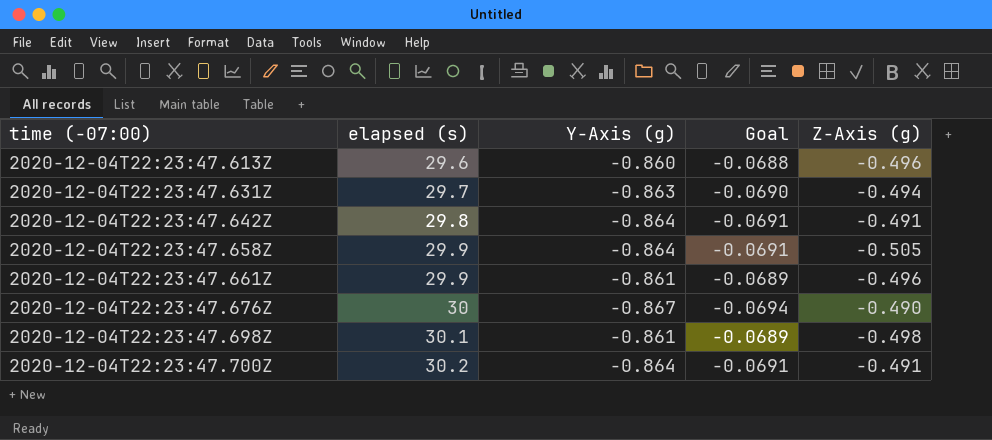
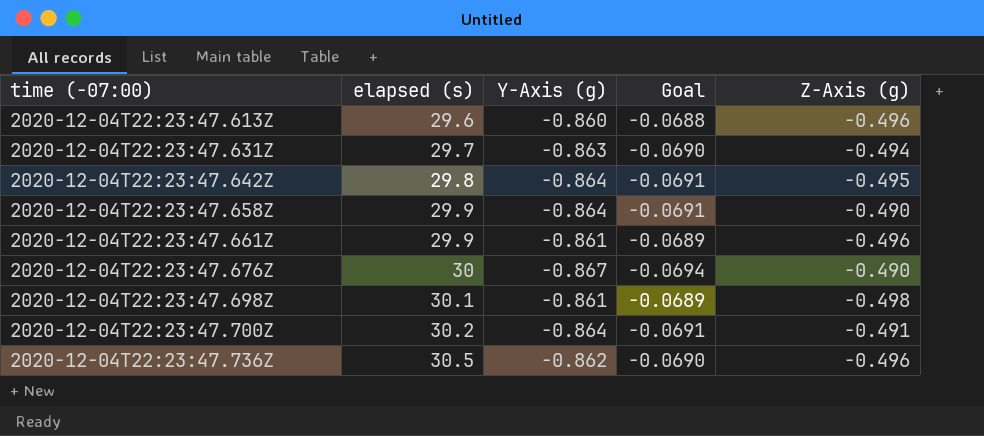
2020-12-04T22:23:47.642Z | Z-Axis (g): -0.491 -> -0.495
2020-12-04T22:23:47.658Z | Z-Axis (g): -0.505 -> -0.490
row 2020-12-04T22:23:47.736Z: none -> 30.5 | -0.862 | -0.0690 | -0.496

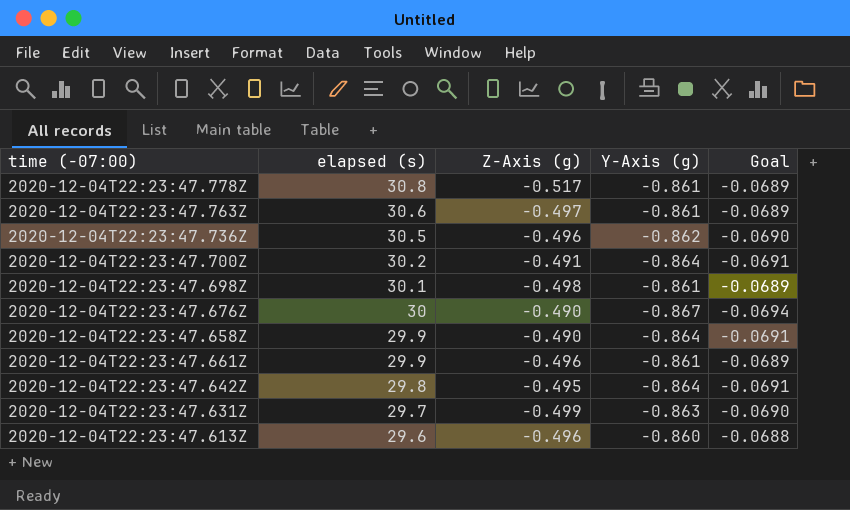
row order: time (-07:00) ascending -> elapsed (s) descending
column Z-Axis (g) | position: 5 -> 3
row 2020-12-04T22:23:47.778Z: none -> 30.8 | -0.517 | -0.861 | -0.0689
row 2020-12-04T22:23:47.763Z: none -> 30.6 | -0.497 | -0.861 | -0.0689
2020-12-04T22:23:47.631Z | Z-Axis (g): -0.494 -> -0.499

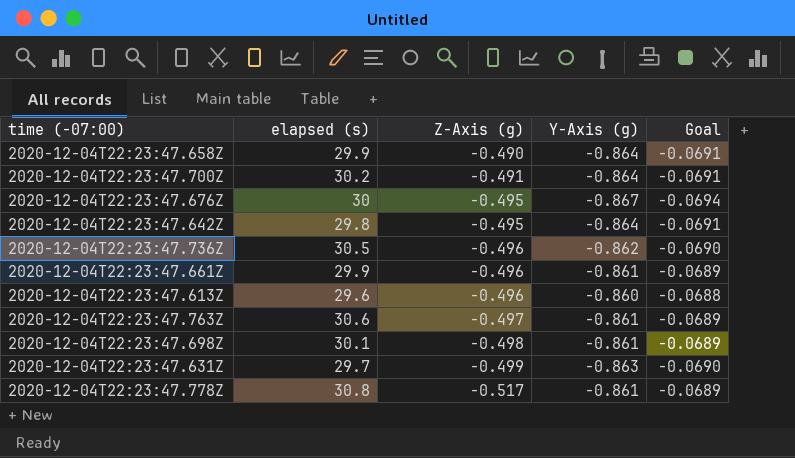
row order: elapsed (s) descending -> Z-Axis (g) descending
2020-12-04T22:23:47.676Z | Z-Axis (g): -0.490 -> -0.495

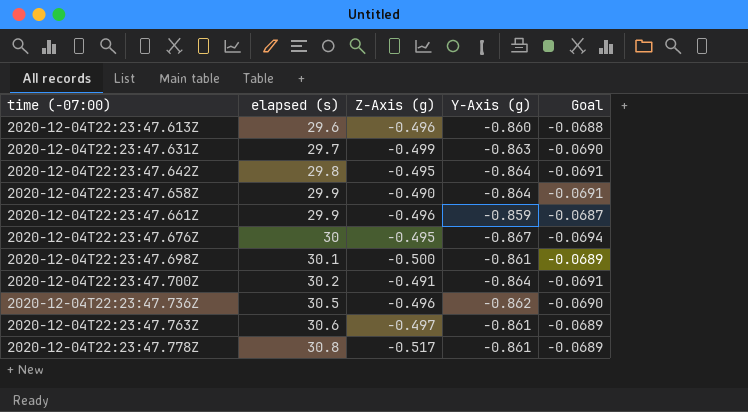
row order: Z-Axis (g) descending -> time (-07:00) ascending
2020-12-04T22:23:47.661Z | Y-Axis (g): -0.861 -> -0.859
2020-12-04T22:23:47.661Z | Goal: -0.0689 -> -0.0687
2020-12-04T22:23:47.698Z | Z-Axis (g): -0.498 -> -0.500

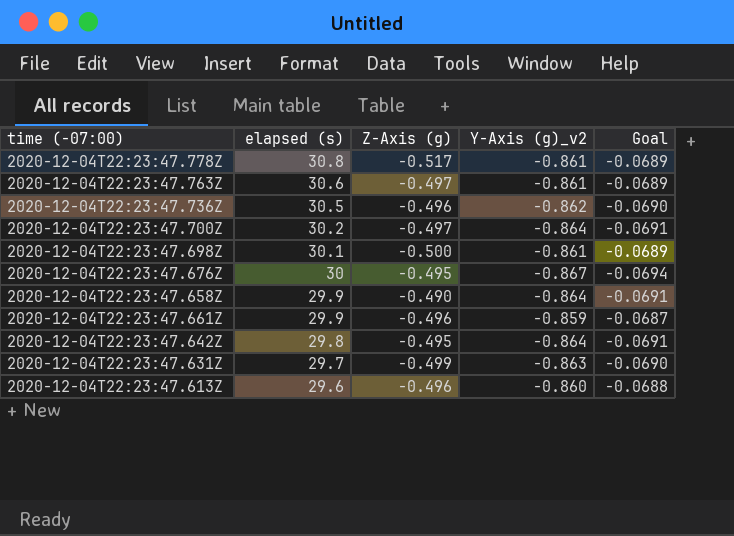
row order: time (-07:00) ascending -> elapsed (s) descending
column name: Y-Axis (g) -> Y-Axis (g)_v2
2020-12-04T22:23:47.700Z | Z-Axis (g): -0.491 -> -0.497

